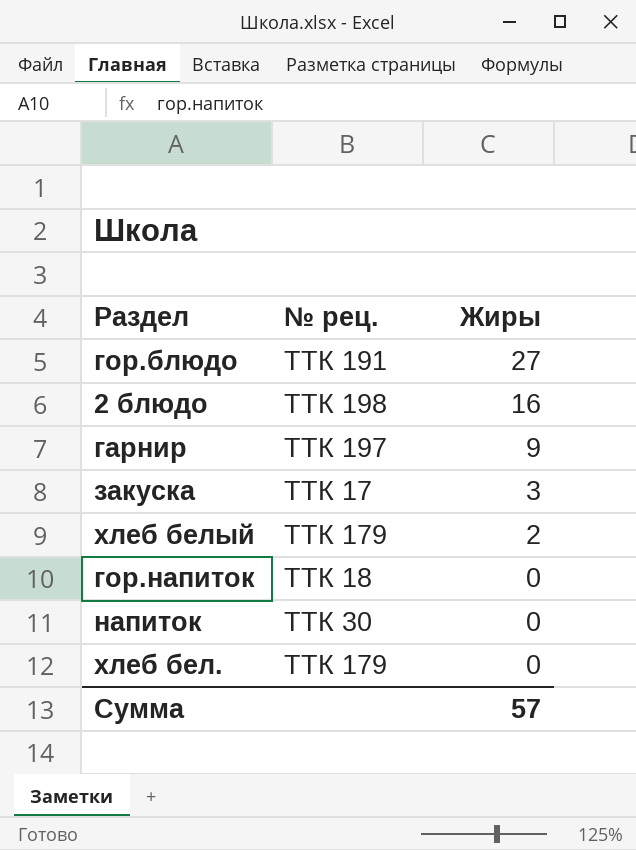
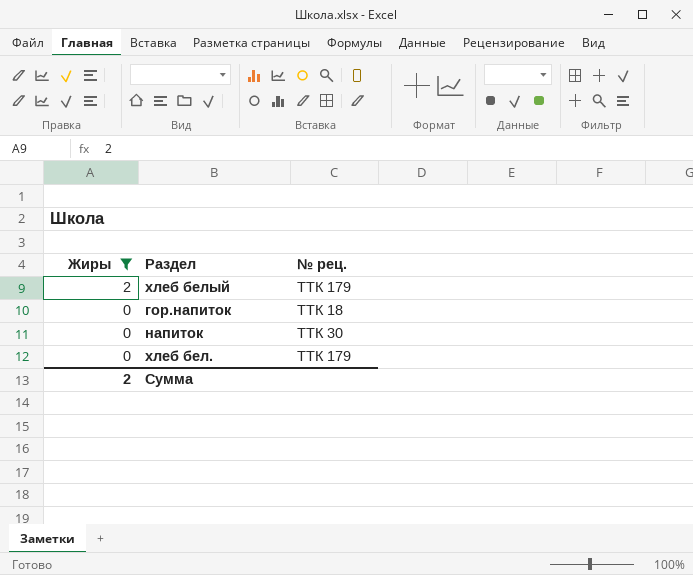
filter: none -> Жиры <= 2
column Жиры | position: 3 -> 1
Сумма | Жиры: 57 -> 2

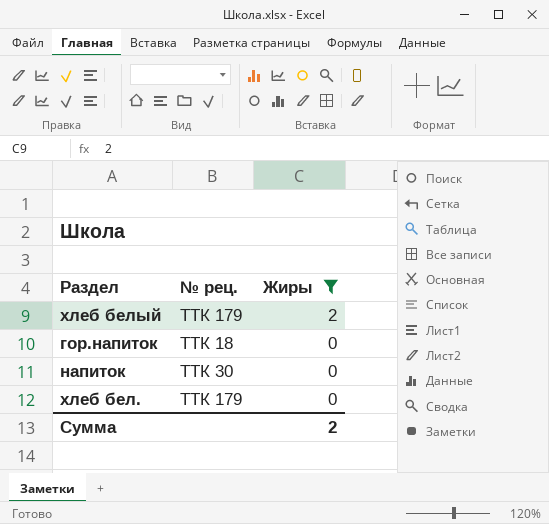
column Жиры | position: 1 -> 3

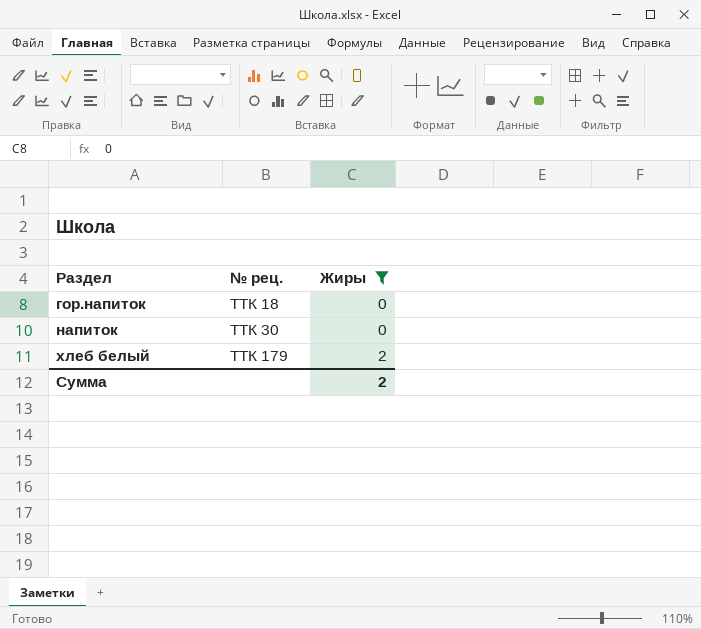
row order: Жиры descending -> Раздел ascending
row хлеб бел.: ТТК 179 | 0 -> none

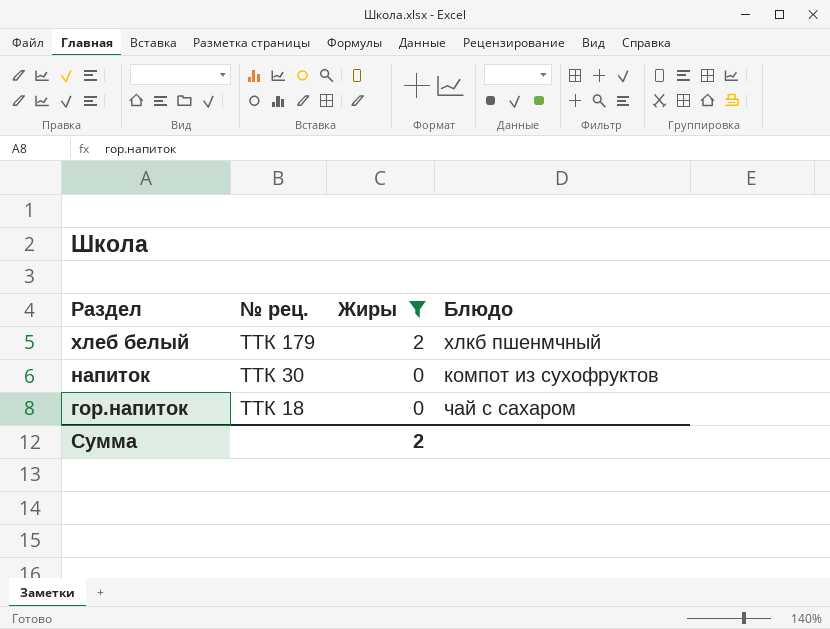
row order: Раздел ascending -> Раздел descending
column Блюдо | position: none -> 4

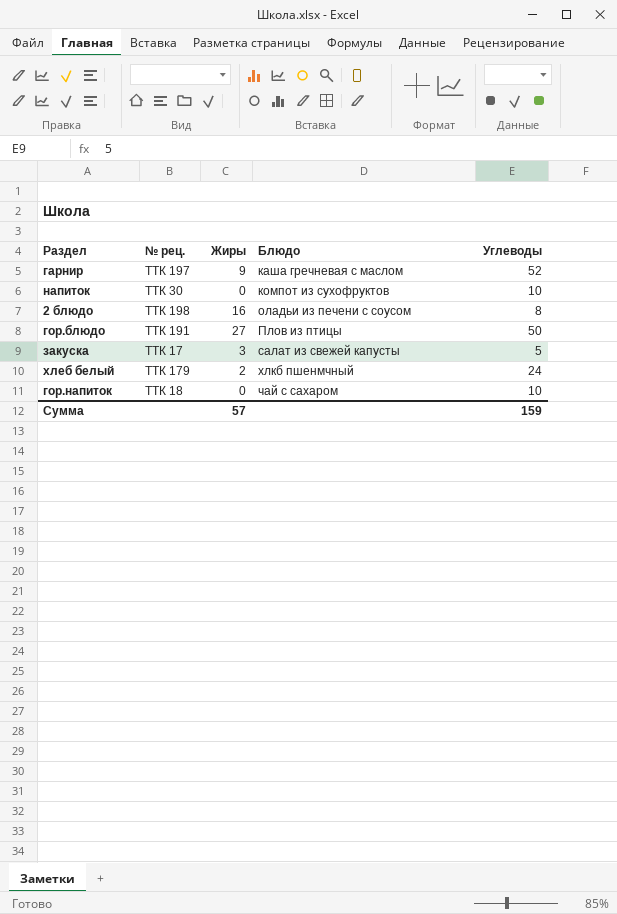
filter: Жиры <= 2 -> none
row order: Раздел descending -> Блюдо ascending
column Углеводы | position: none -> 5
Сумма | Жиры: 2 -> 57

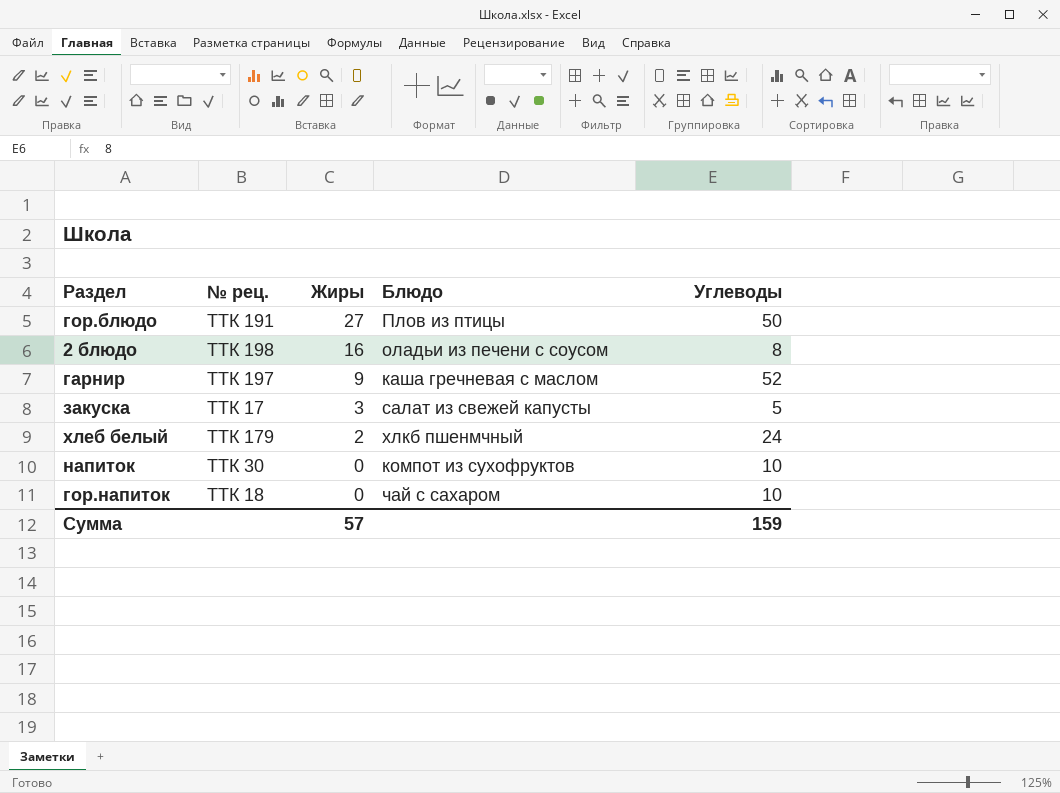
row order: Блюдо ascending -> Жиры descending

